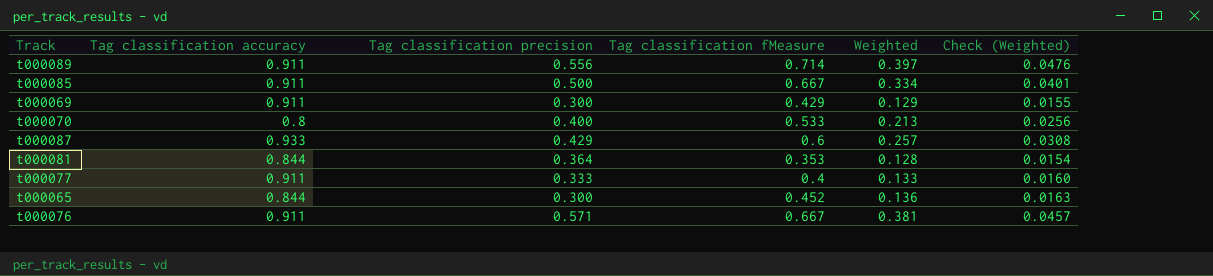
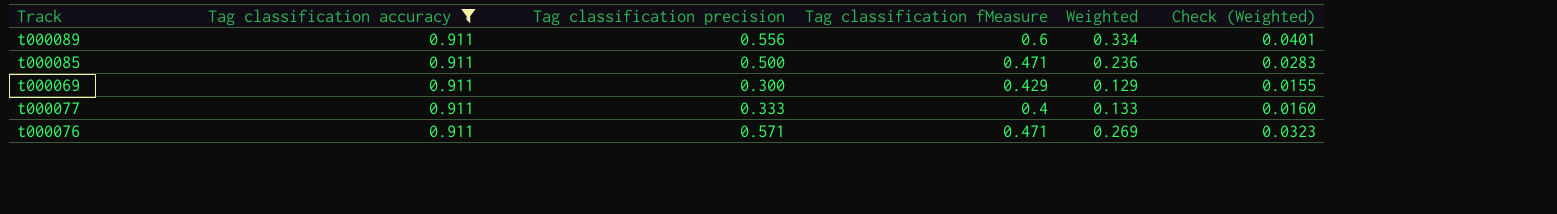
filter: none -> Tag classification accuracy = 0.911
t000089 | Tag classification fMeasure: 0.714 -> 0.6
t000089 | Weighted: 0.397 -> 0.334
t000089 | Check (Weighted): 0.0476 -> 0.0401
t000085 | Tag classification fMeasure: 0.667 -> 0.471
t000085 | Weighted: 0.334 -> 0.236
t000085 | Check (Weighted): 0.0401 -> 0.0283
t000076 | Tag classification fMeasure: 0.667 -> 0.471
t000076 | Weighted: 0.381 -> 0.269
t000076 | Check (Weighted): 0.0457 -> 0.0323

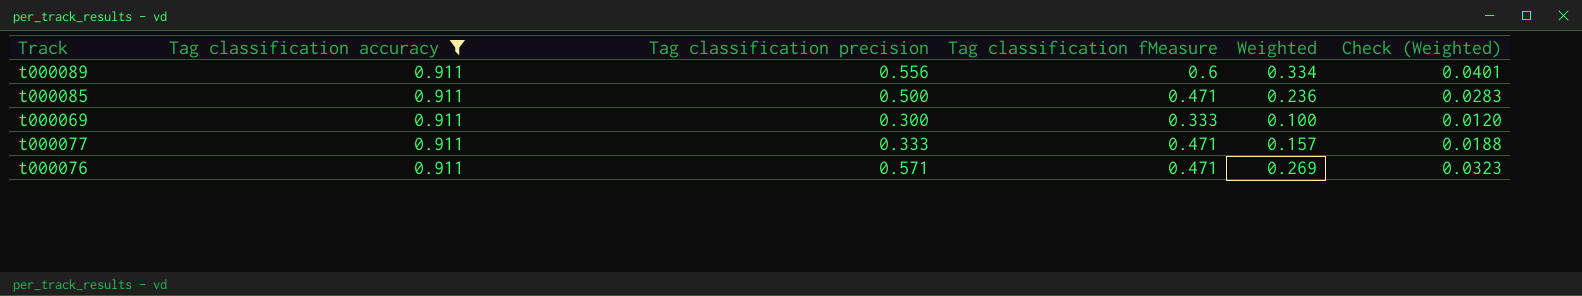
t000069 | Tag classification fMeasure: 0.429 -> 0.333
t000069 | Weighted: 0.129 -> 0.100
t000069 | Check (Weighted): 0.0155 -> 0.0120
t000077 | Tag classification fMeasure: 0.4 -> 0.471
t000077 | Weighted: 0.133 -> 0.157
t000077 | Check (Weighted): 0.0160 -> 0.0188

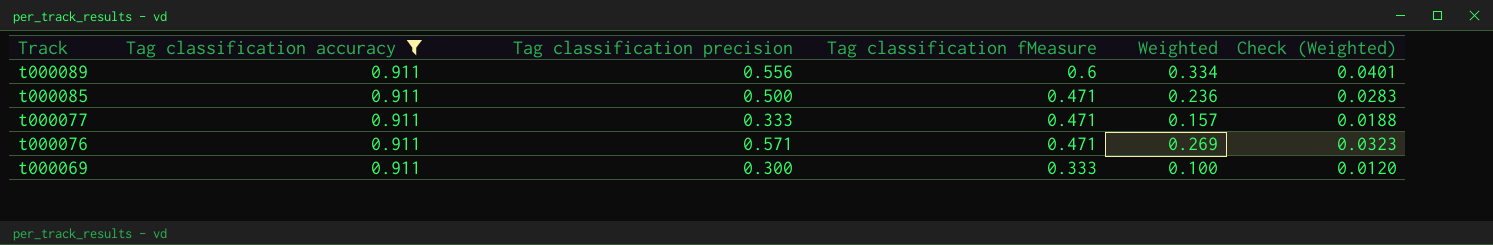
row order: none -> Track descending

